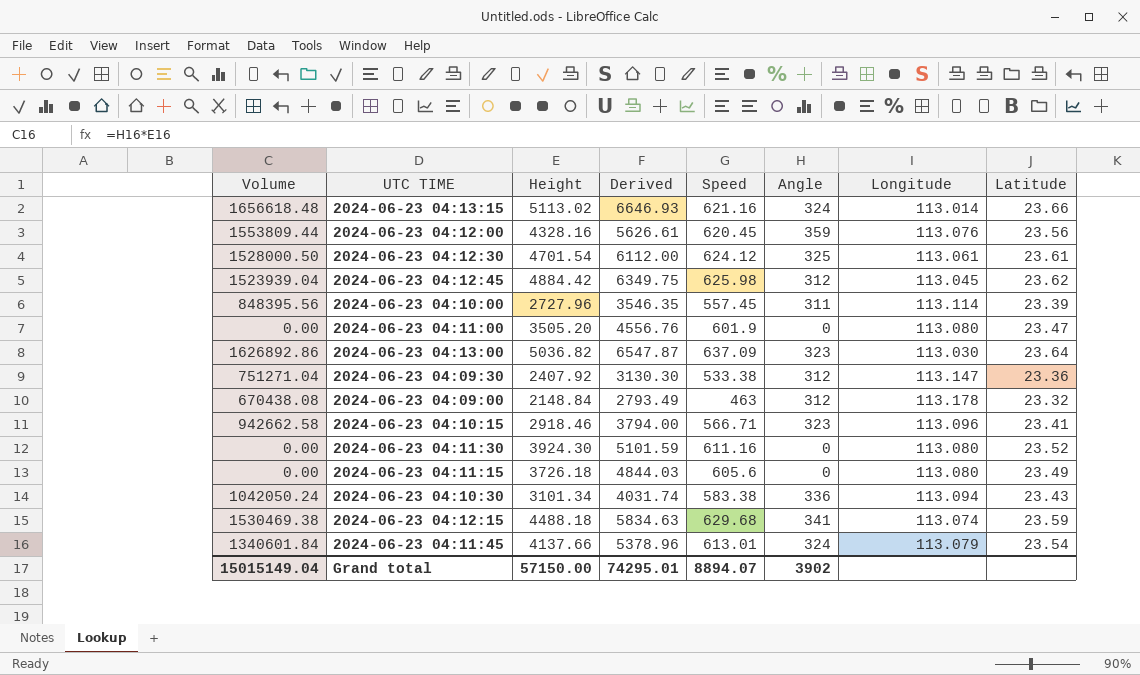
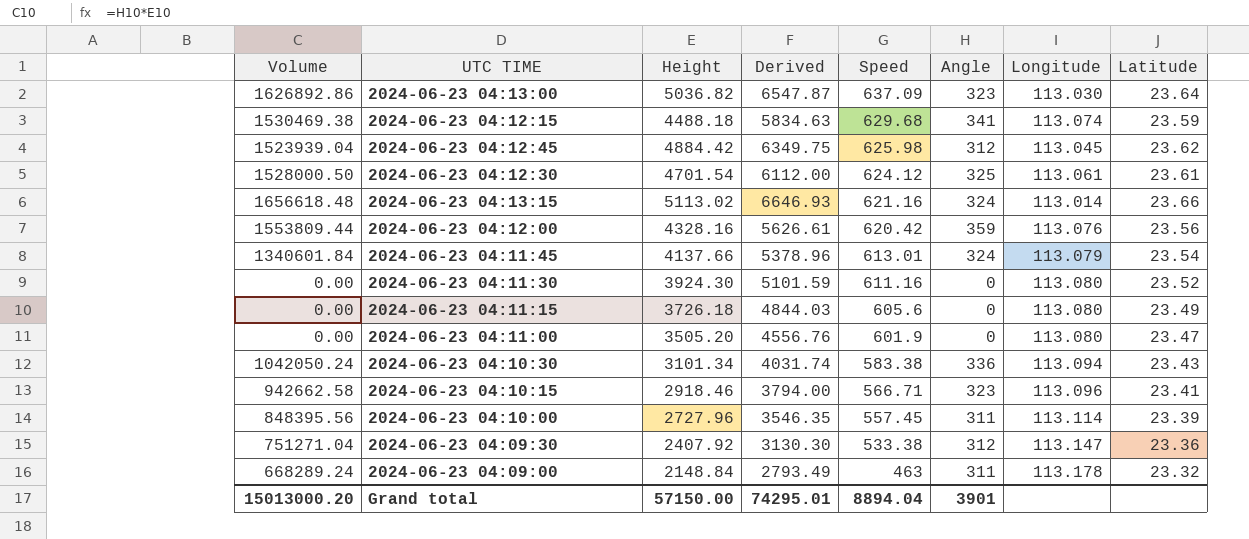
row order: none -> Speed descending
2024-06-23 04:12:00 | Speed: 620.45 -> 620.42
2024-06-23 04:09:00 | Volume: 670438.08 -> 668289.24
2024-06-23 04:09:00 | Angle: 312 -> 311
Grand total | Volume: 15015149.04 -> 15013000.20
Grand total | Speed: 8894.07 -> 8894.04
Grand total | Angle: 3902 -> 3901

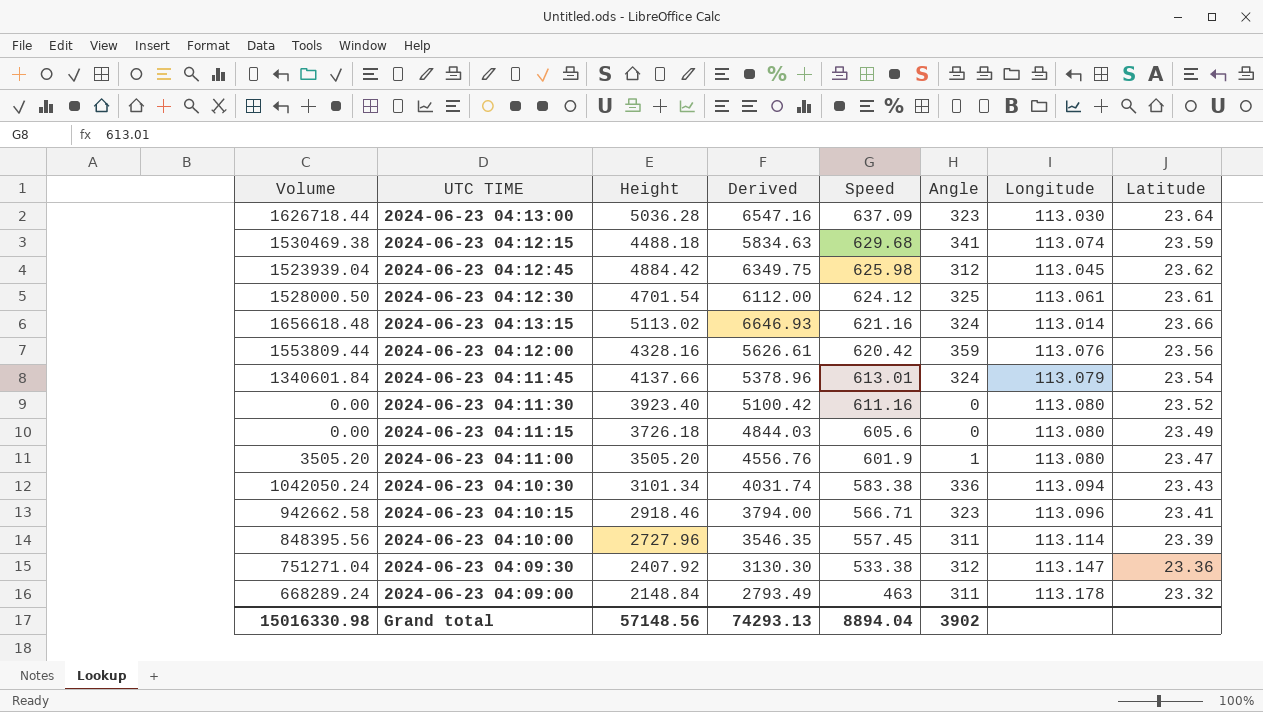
2024-06-23 04:13:00 | Volume: 1626892.86 -> 1626718.44
2024-06-23 04:13:00 | Height: 5036.82 -> 5036.28
2024-06-23 04:13:00 | Derived: 6547.87 -> 6547.16
2024-06-23 04:11:30 | Height: 3924.30 -> 3923.40
2024-06-23 04:11:30 | Derived: 5101.59 -> 5100.42
2024-06-23 04:11:00 | Volume: 0.00 -> 3505.20
2024-06-23 04:11:00 | Angle: 0 -> 1
Grand total | Volume: 15013000.20 -> 15016330.98
Grand total | Height: 57150.00 -> 57148.56
Grand total | Derived: 74295.01 -> 74293.13
Grand total | Angle: 3901 -> 3902

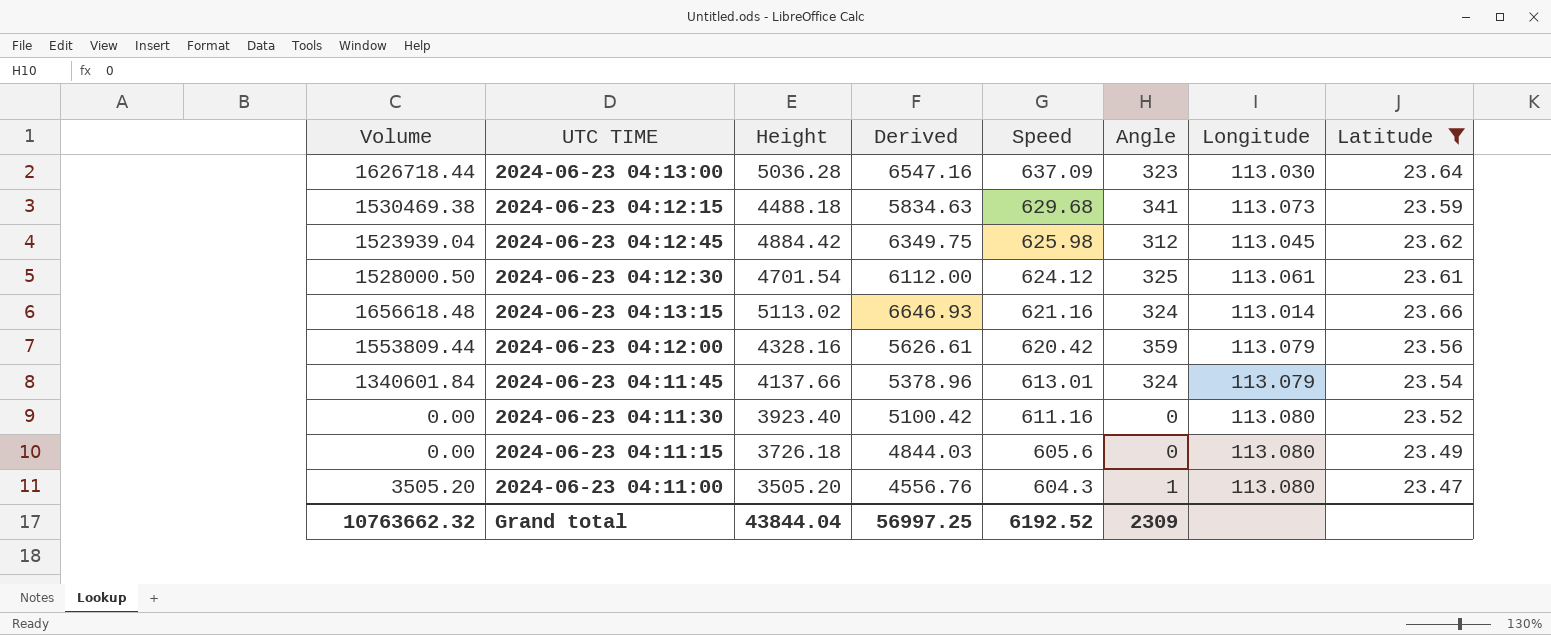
filter: none -> Latitude >= 23.47
2024-06-23 04:12:15 | Longitude: 113.074 -> 113.073
2024-06-23 04:12:00 | Longitude: 113.076 -> 113.079
2024-06-23 04:11:00 | Speed: 601.9 -> 604.3
Grand total | Volume: 15016330.98 -> 10763662.32
Grand total | Height: 57148.56 -> 43844.04
Grand total | Derived: 74293.13 -> 56997.25
Grand total | Speed: 8894.04 -> 6192.52
Grand total | Angle: 3902 -> 2309

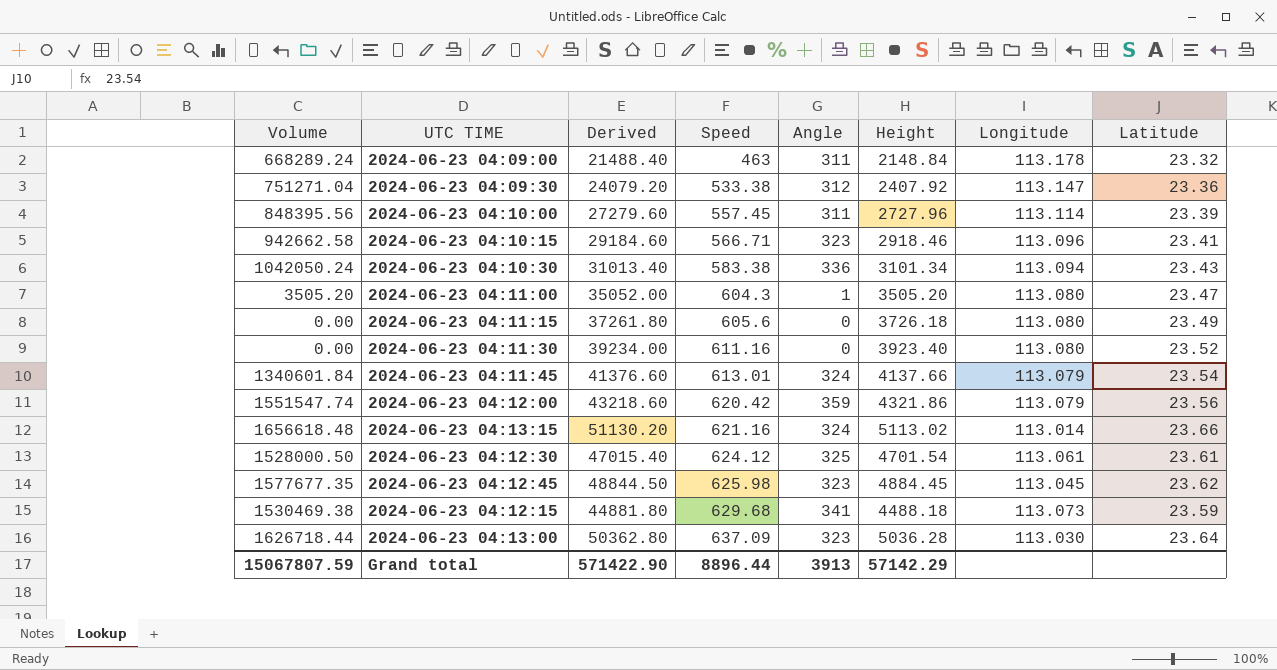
filter: Latitude >= 23.47 -> none
row order: Speed descending -> Speed ascending
column Derived | formula: [Height] * 1.3 -> [Height] * 10
column Height | position: 3 -> 6
2024-06-23 04:12:00 | Volume: 1553809.44 -> 1551547.74
2024-06-23 04:12:00 | Height: 4328.16 -> 4321.86
2024-06-23 04:12:45 | Volume: 1523939.04 -> 1577677.35
2024-06-23 04:12:45 | Angle: 312 -> 323
2024-06-23 04:12:45 | Height: 4884.42 -> 4884.45
Grand total | Volume: 10763662.32 -> 15067807.59
Grand total | Derived: 56997.25 -> 571422.90
Grand total | Speed: 6192.52 -> 8896.44
Grand total | Angle: 2309 -> 3913
Grand total | Height: 43844.04 -> 57142.29

